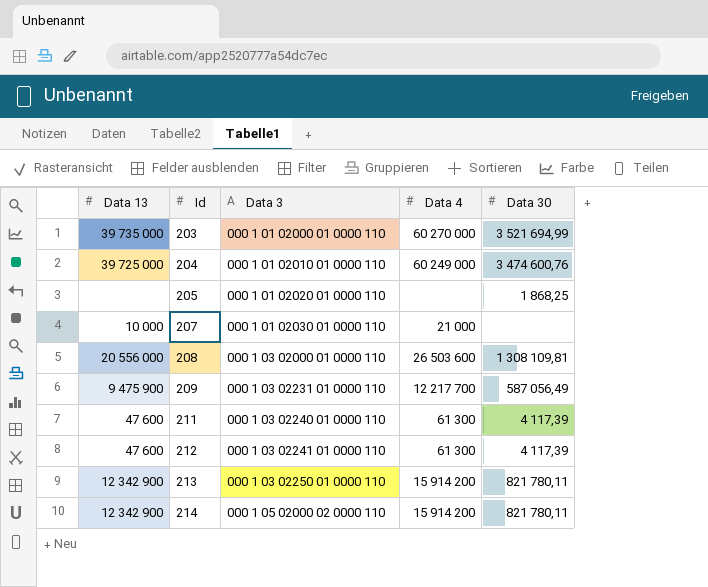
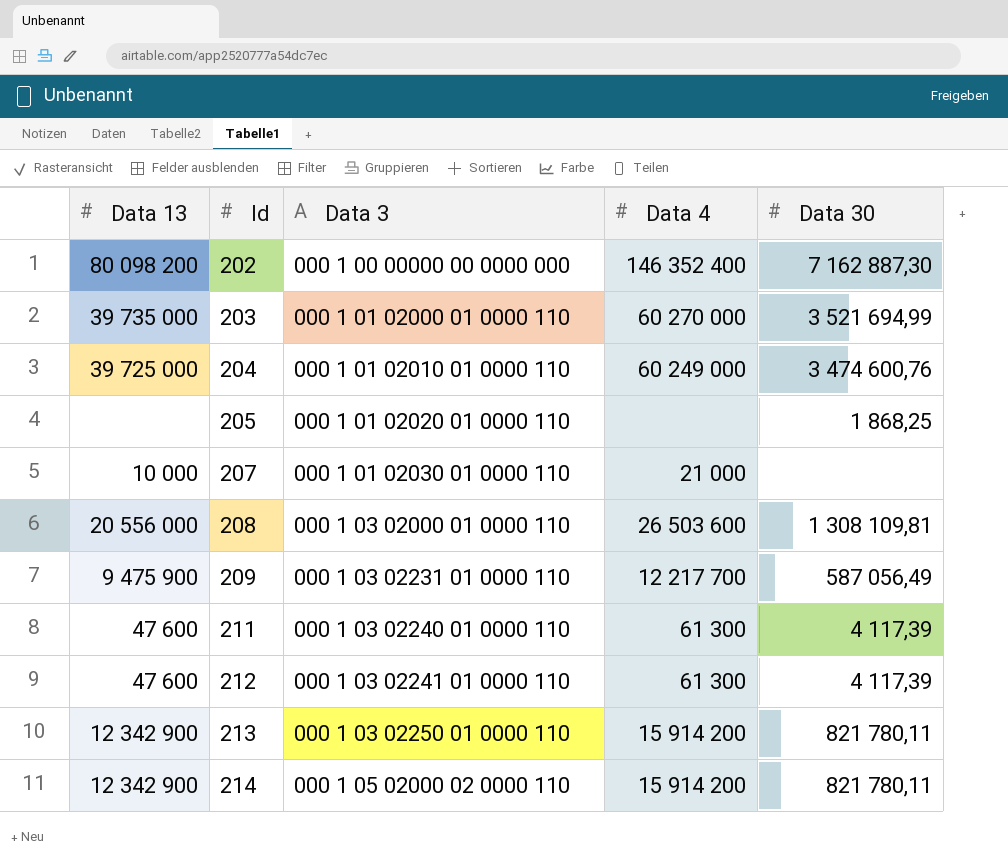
row 202: none -> 80 098 200 | 000 1 00 00000 00 0000 000 | 146 352 400 | 7 162 887,30

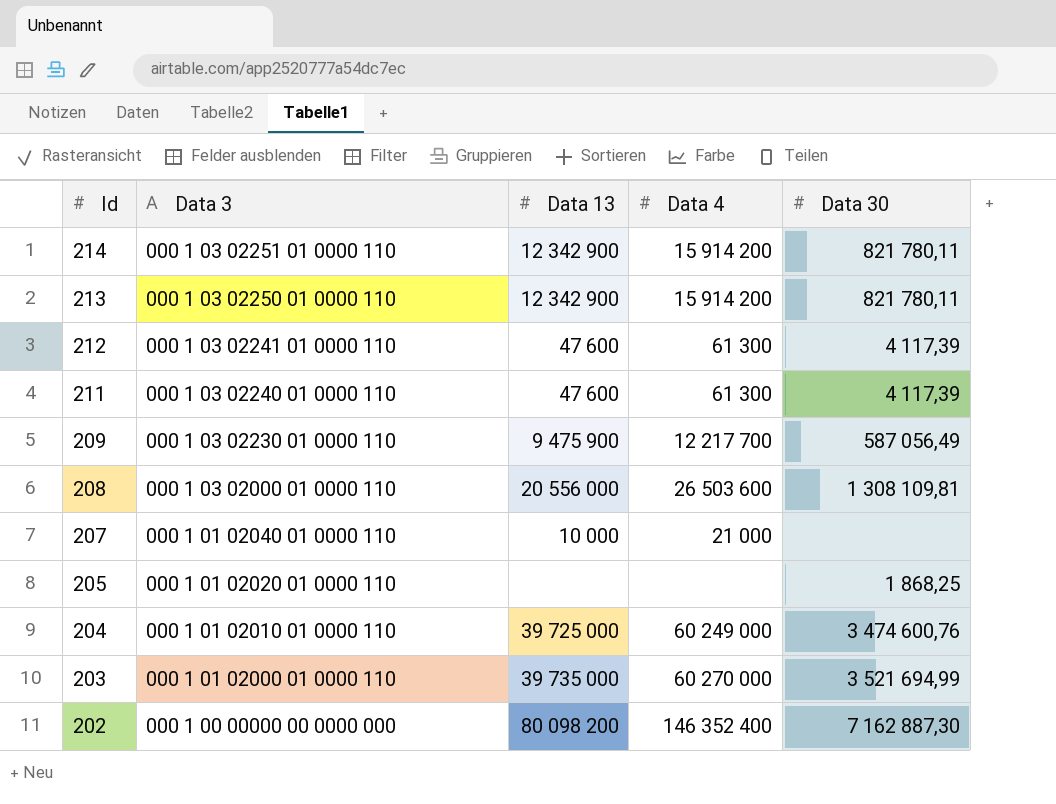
row order: Id ascending -> Id descending
column Data 13 | position: 1 -> 3
214 | Data 3: 000 1 05 02000 02 0000 110 -> 000 1 03 02251 01 0000 110
209 | Data 3: 000 1 03 02231 01 0000 110 -> 000 1 03 02230 01 0000 110
207 | Data 3: 000 1 01 02030 01 0000 110 -> 000 1 01 02040 01 0000 110

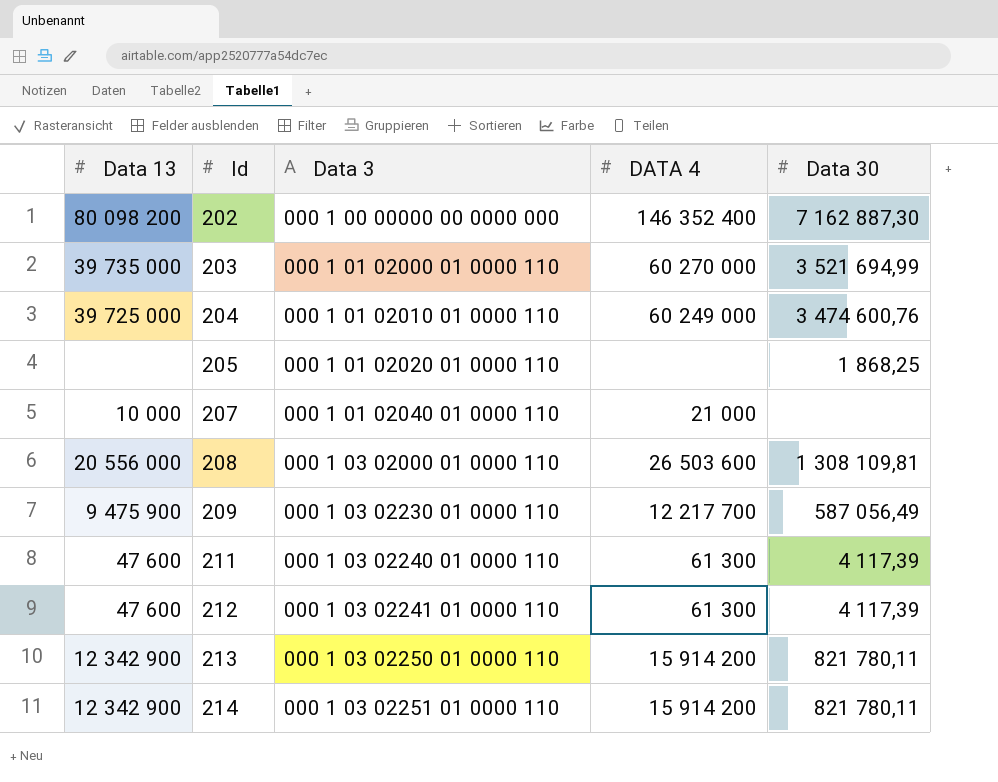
row order: Id descending -> Id ascending
column Data 13 | position: 3 -> 1
column name: Data 4 -> DATA 4

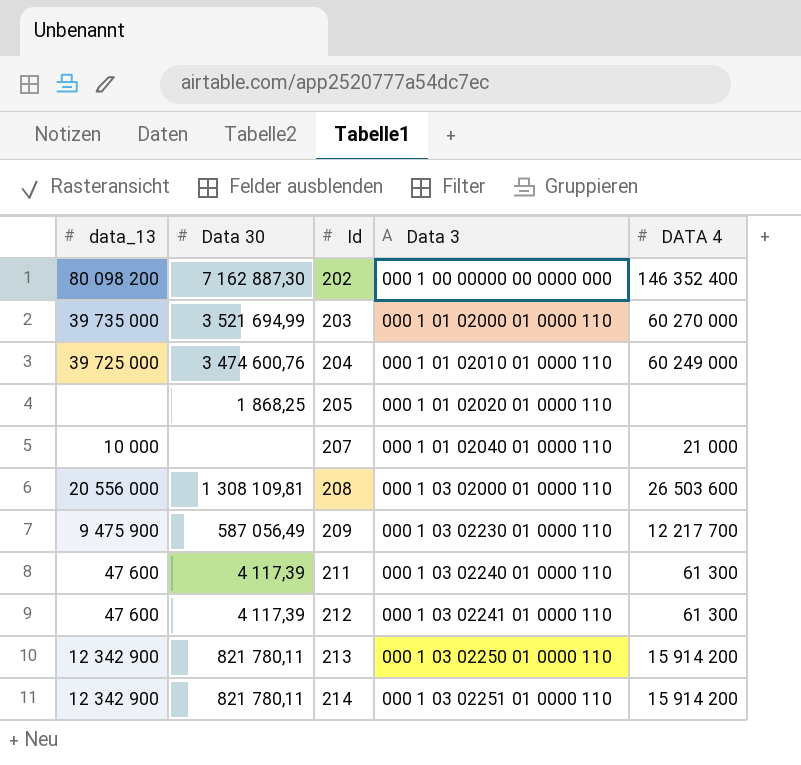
column name: Data 13 -> data_13
column Data 30 | position: 5 -> 2

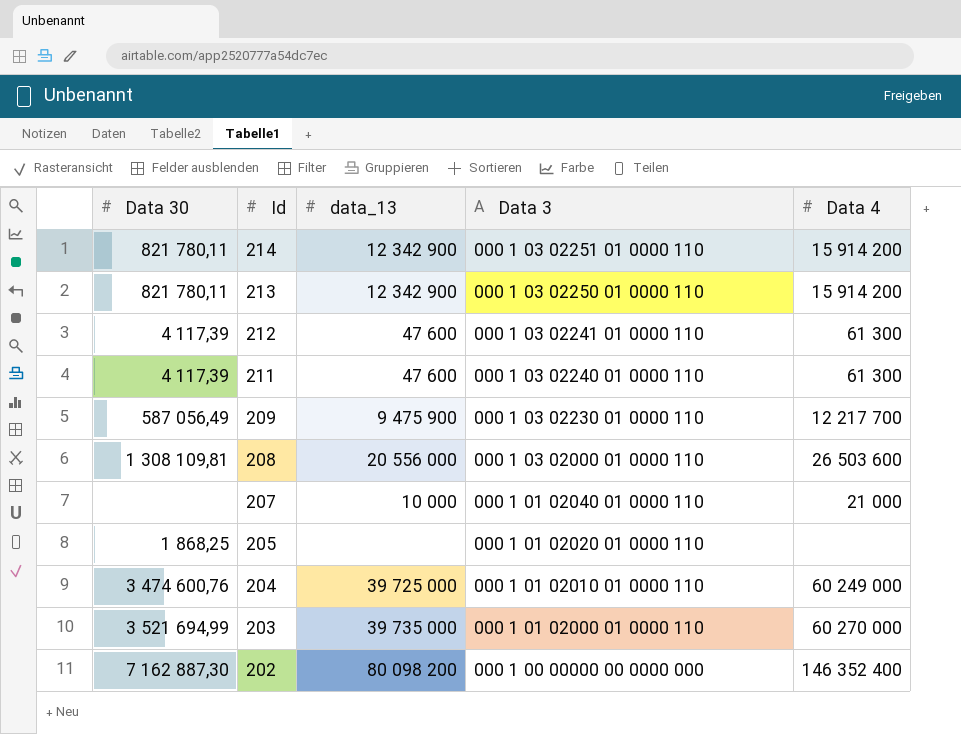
row order: Id ascending -> Id descending
column data_13 | position: 1 -> 3
column name: DATA 4 -> Data 4

